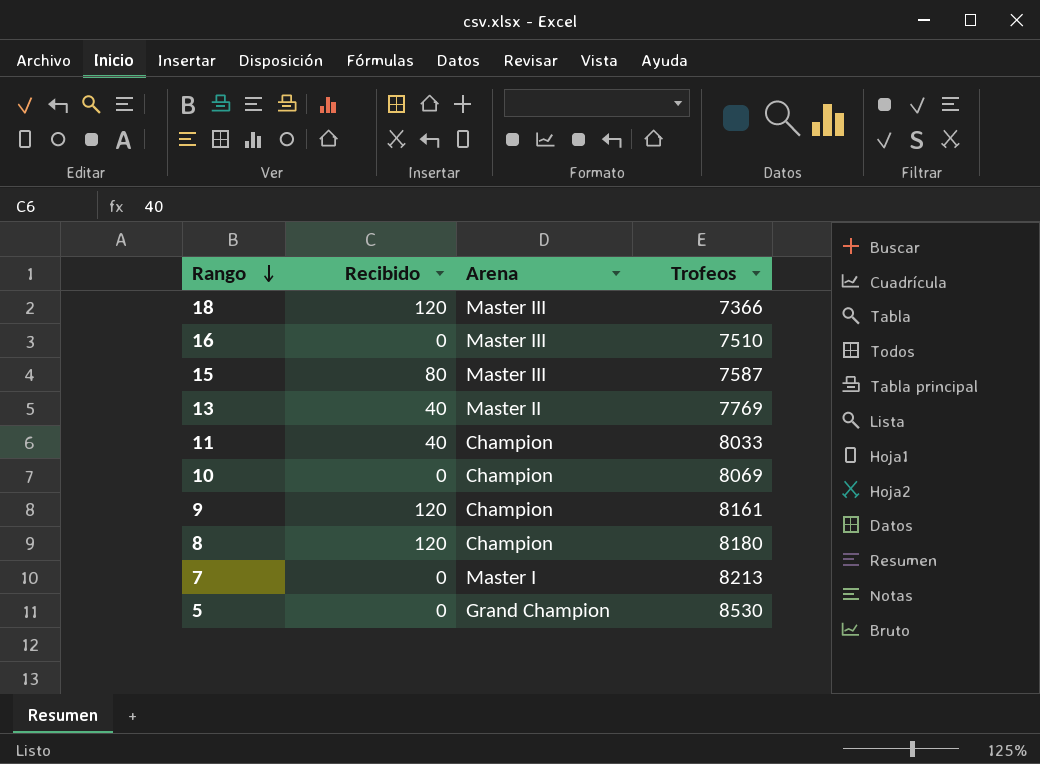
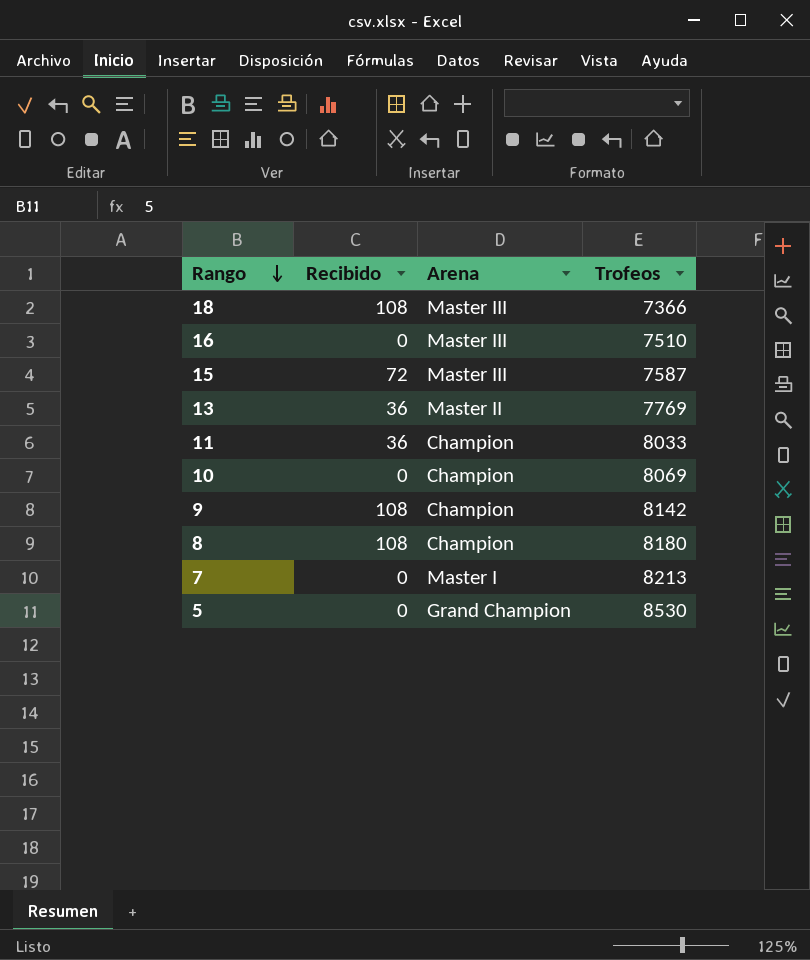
18 | Recibido: 120 -> 108
15 | Recibido: 80 -> 72
13 | Recibido: 40 -> 36
11 | Recibido: 40 -> 36
9 | Recibido: 120 -> 108
9 | Trofeos: 8161 -> 8142
8 | Recibido: 120 -> 108

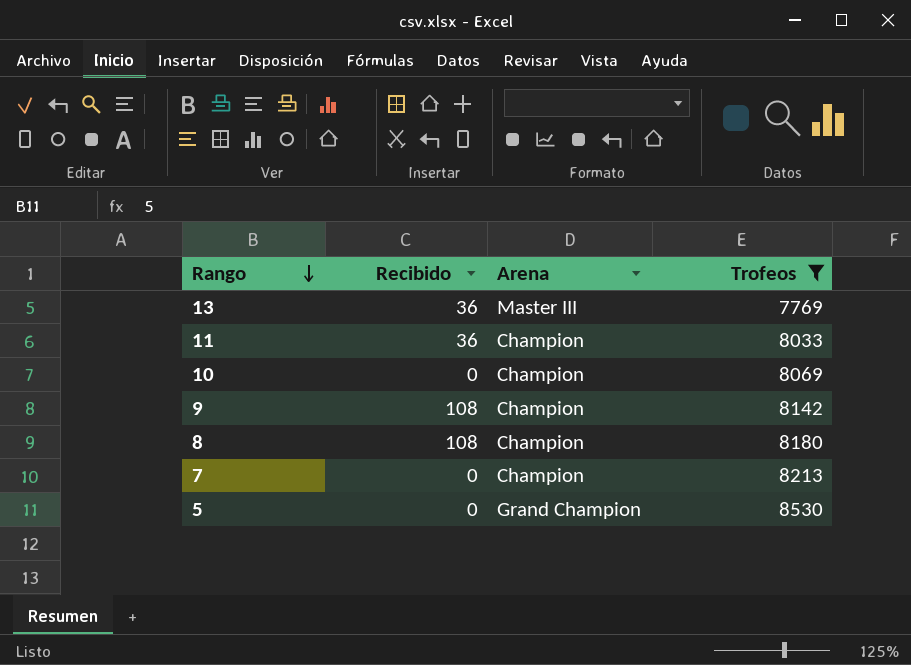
filter: none -> Trofeos >= 7769
13 | Arena: Master II -> Master III
7 | Arena: Master I -> Champion

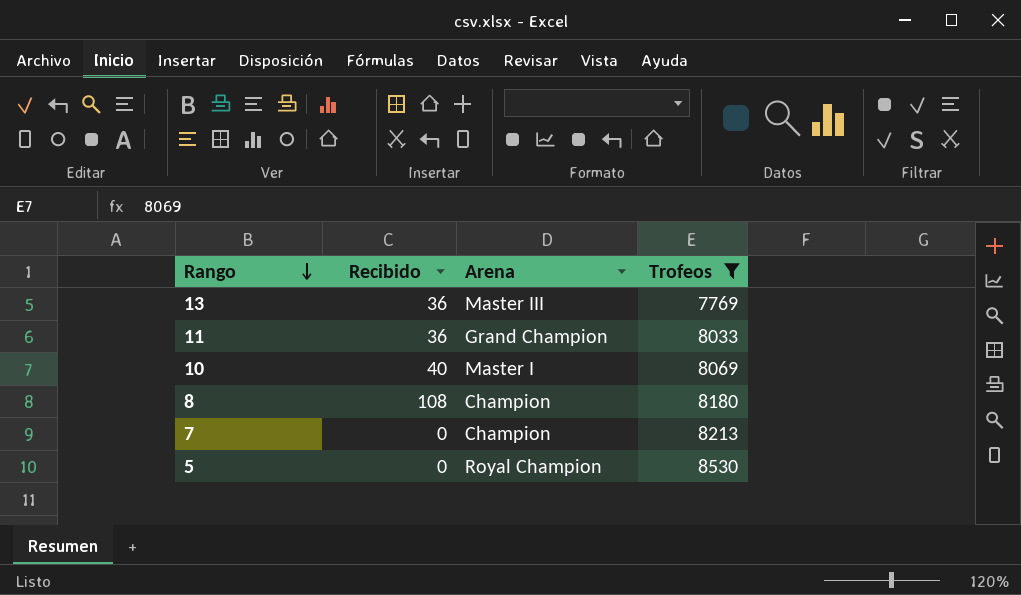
row 9: 108 | Champion | 8142 -> none
11 | Arena: Champion -> Grand Champion
10 | Recibido: 0 -> 40
10 | Arena: Champion -> Master I
5 | Arena: Grand Champion -> Royal Champion

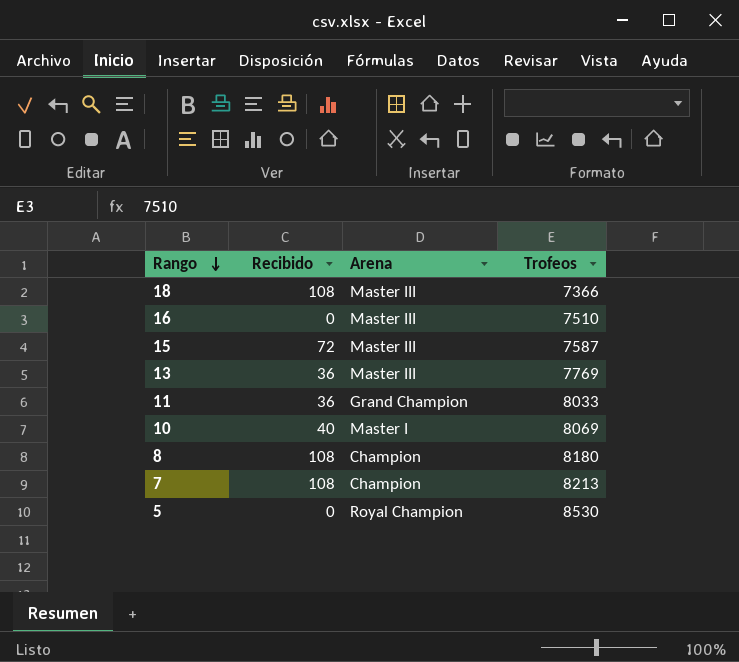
filter: Trofeos >= 7769 -> none
7 | Recibido: 0 -> 108

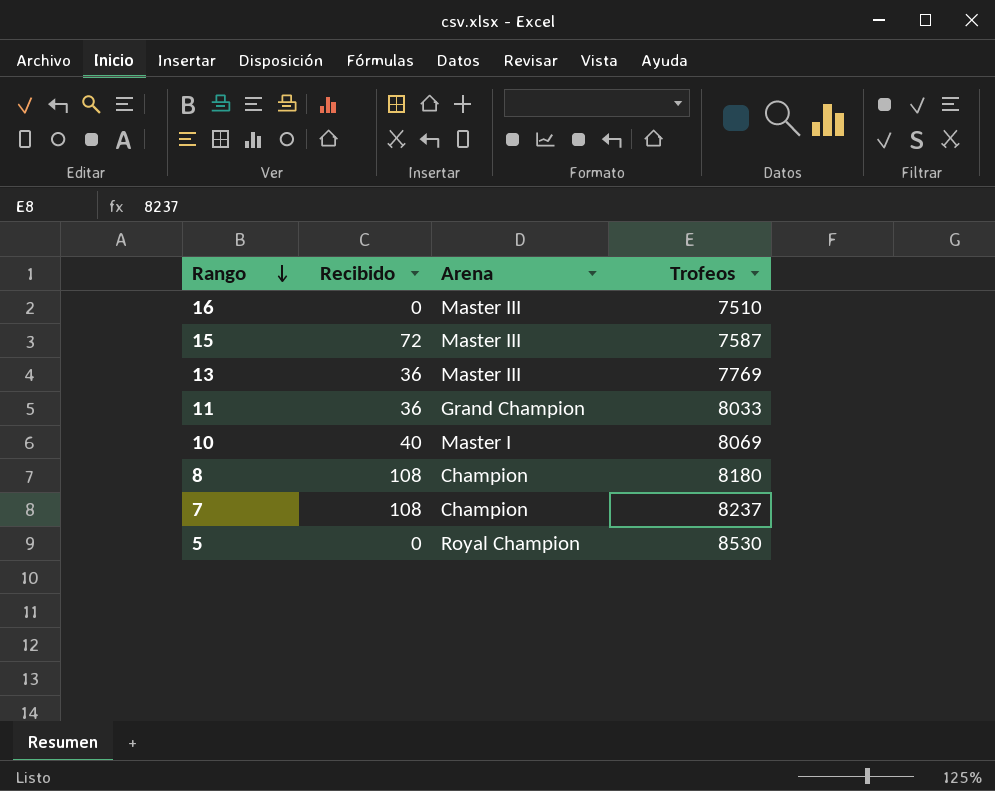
row 18: 108 | Master III | 7366 -> none
7 | Trofeos: 8213 -> 8237

